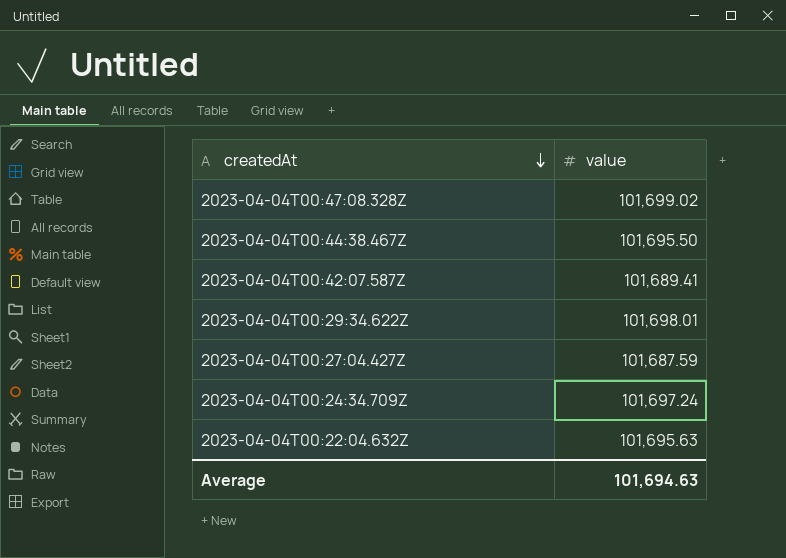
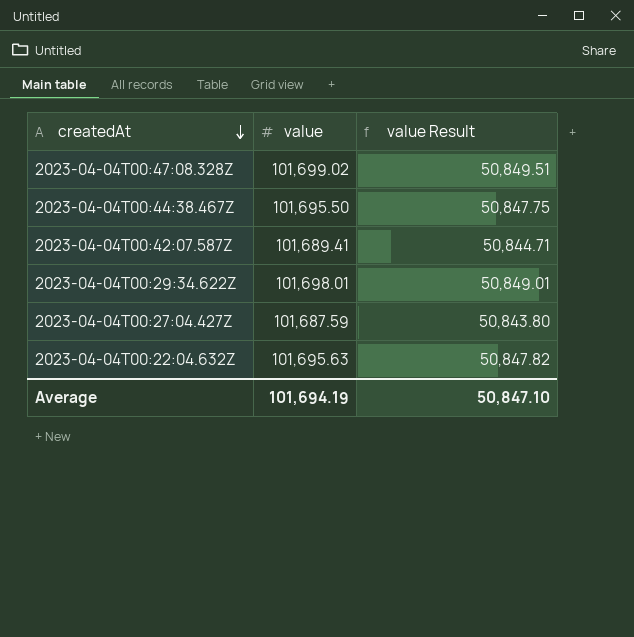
column value Result | formula: none -> [value] * 0.5
row 2023-04-04T00:24:34.709Z: 101,697.24 -> none
Average | value: 101,694.63 -> 101,694.19

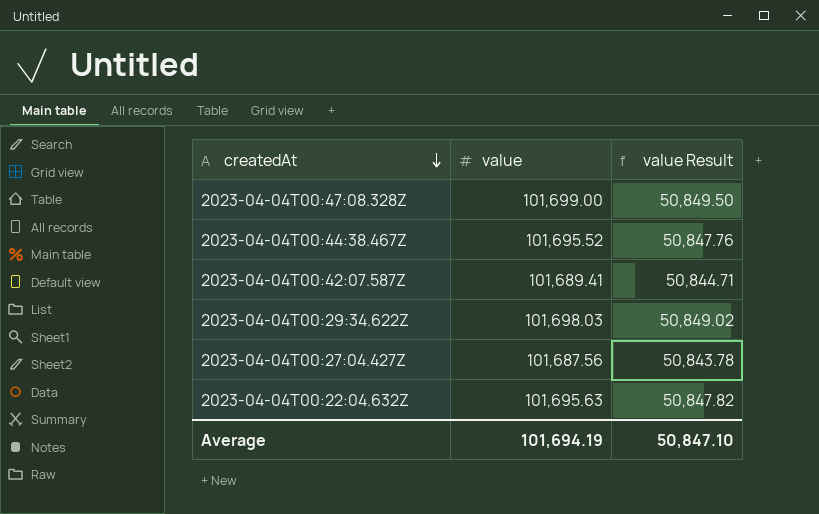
2023-04-04T00:47:08.328Z | value: 101,699.02 -> 101,699.00
2023-04-04T00:47:08.328Z | value Result: 50,849.51 -> 50,849.50
2023-04-04T00:44:38.467Z | value: 101,695.50 -> 101,695.52
2023-04-04T00:44:38.467Z | value Result: 50,847.75 -> 50,847.76
2023-04-04T00:29:34.622Z | value: 101,698.01 -> 101,698.03
2023-04-04T00:29:34.622Z | value Result: 50,849.01 -> 50,849.02
2023-04-04T00:27:04.427Z | value: 101,687.59 -> 101,687.56
2023-04-04T00:27:04.427Z | value Result: 50,843.80 -> 50,843.78

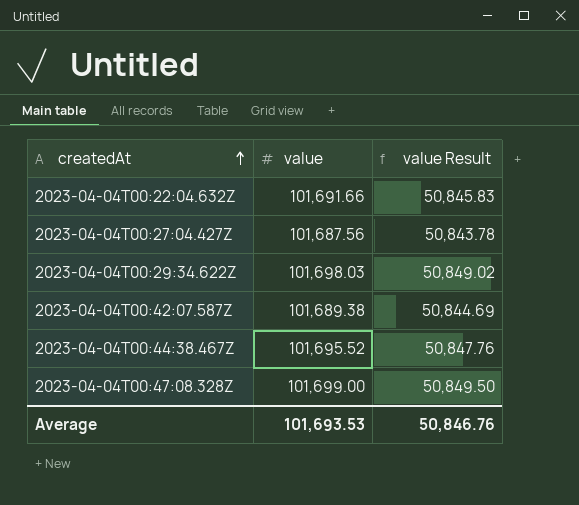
row order: createdAt descending -> createdAt ascending
2023-04-04T00:22:04.632Z | value: 101,695.63 -> 101,691.66
2023-04-04T00:22:04.632Z | value Result: 50,847.82 -> 50,845.83
2023-04-04T00:42:07.587Z | value: 101,689.41 -> 101,689.38
2023-04-04T00:42:07.587Z | value Result: 50,844.71 -> 50,844.69
Average | value: 101,694.19 -> 101,693.53
Average | value Result: 50,847.10 -> 50,846.76

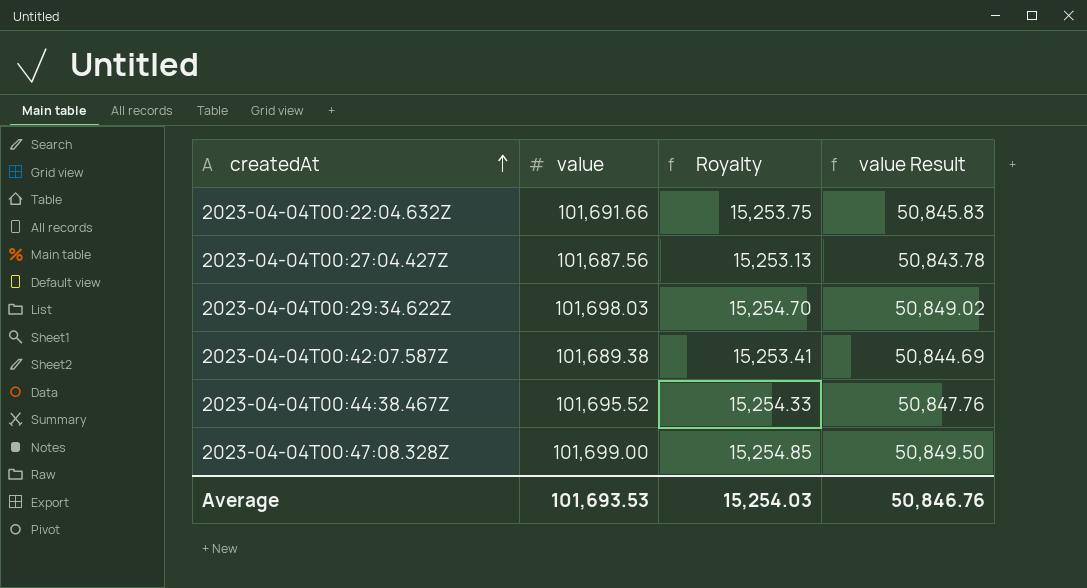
column Royalty | formula: none -> [value] * 0.15

